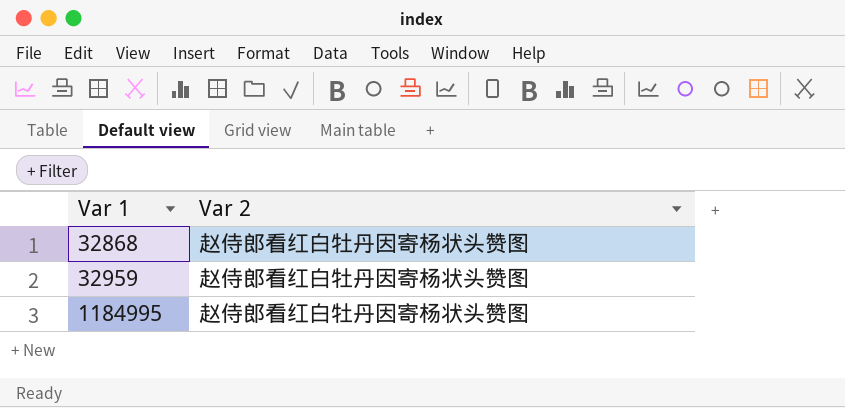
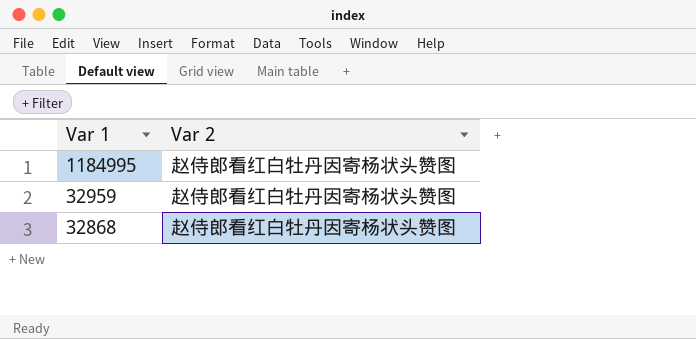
row order: Var 1 ascending -> Var 1 descending

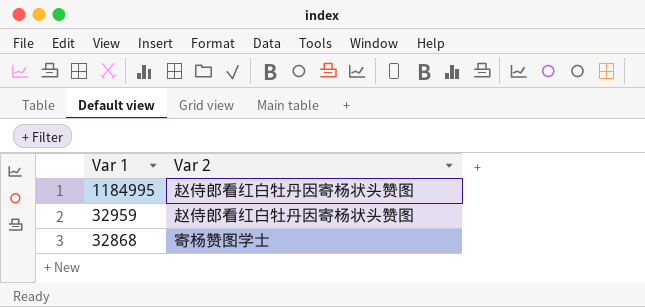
32868 | Var 2: 赵侍郎看红白牡丹因寄杨状头赞图 -> 寄杨赞图学士

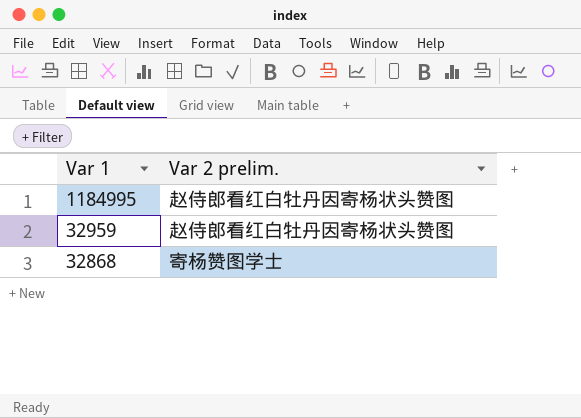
column name: Var 2 -> Var 2 prelim.

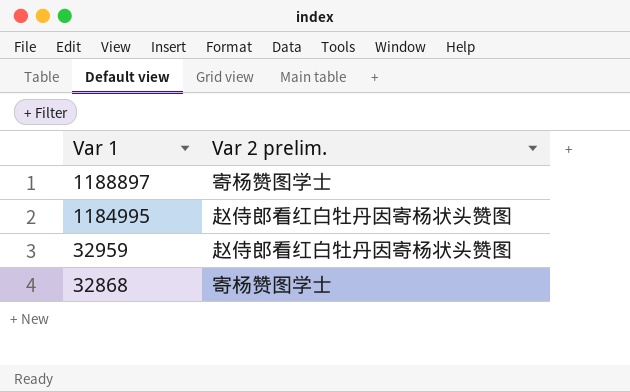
row 1188897: none -> 寄杨赞图学士

